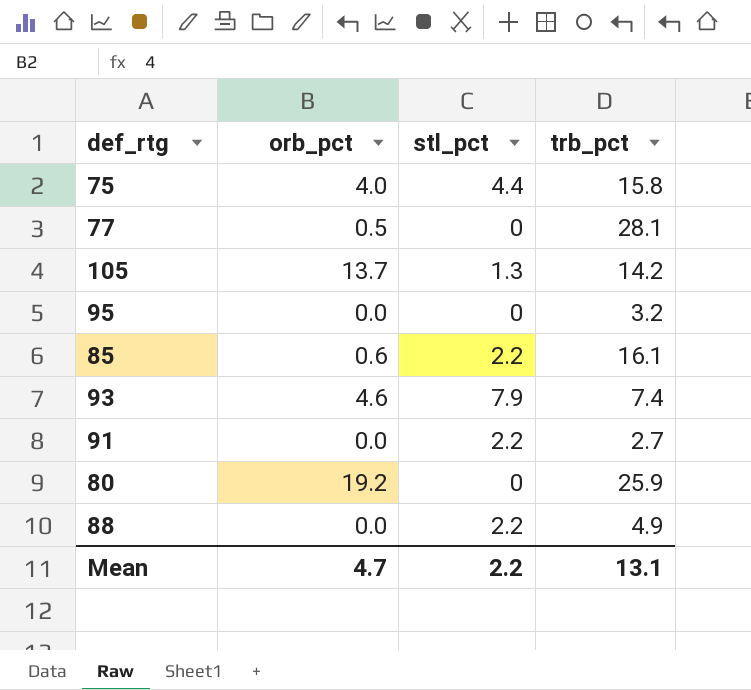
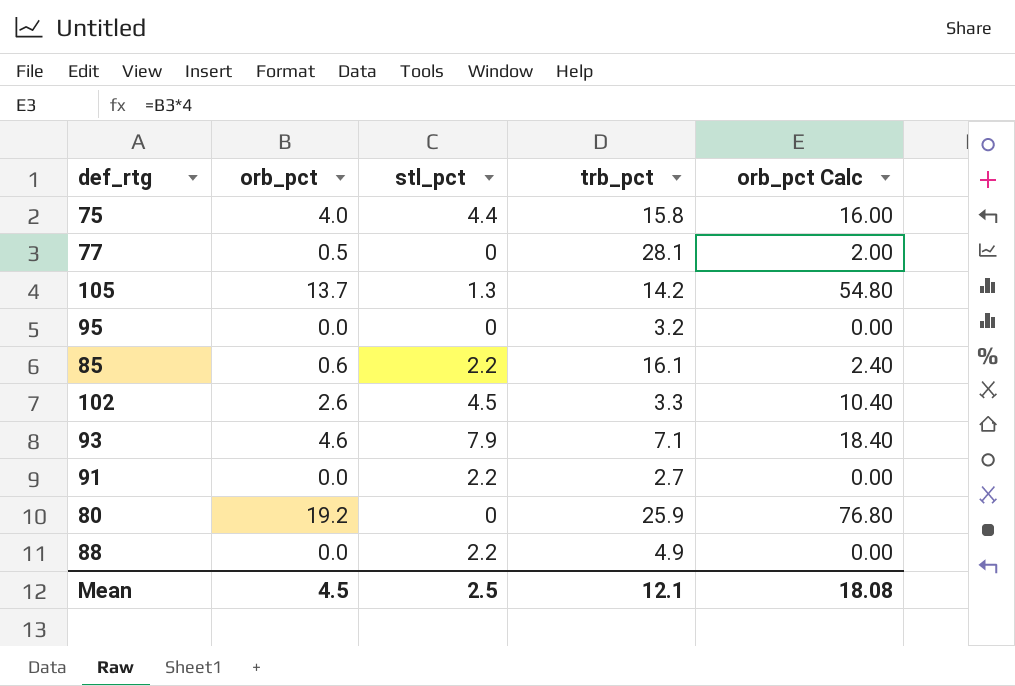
column orb_pct Calc | formula: none -> [orb_pct] * 4
row 102: none -> 2.6 | 4.5 | 3.3 | 10.40
93 | trb_pct: 7.4 -> 7.1
Mean | orb_pct: 4.7 -> 4.5
Mean | stl_pct: 2.2 -> 2.5
Mean | trb_pct: 13.1 -> 12.1

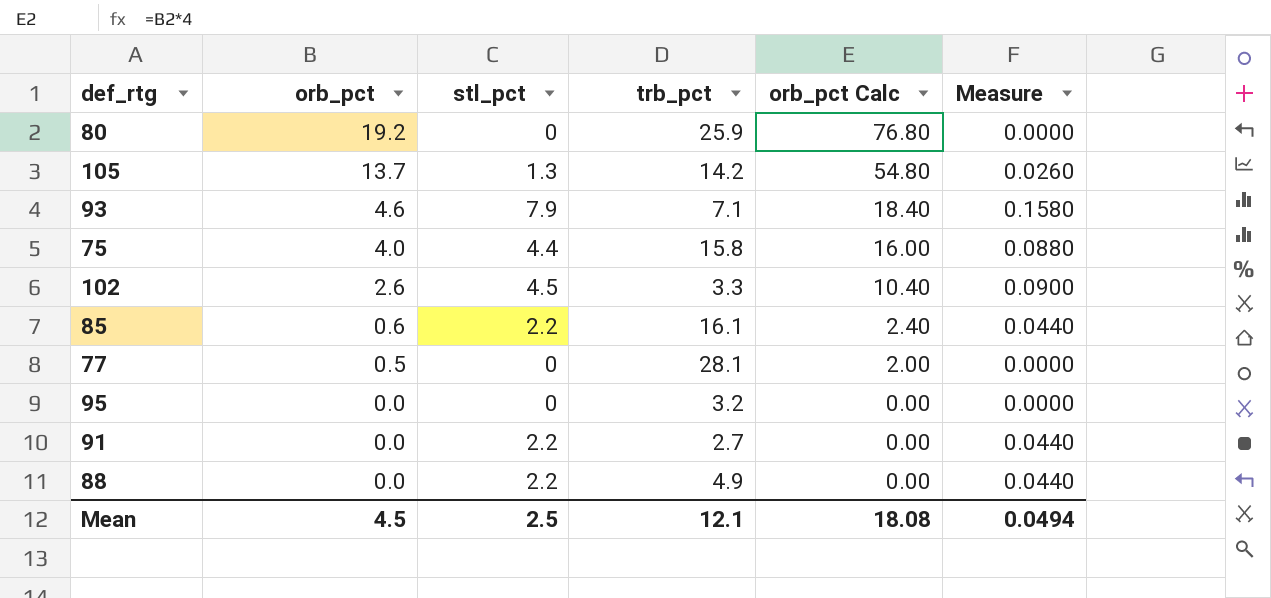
row order: none -> orb_pct descending
column Measure | formula: none -> [stl_pct] * 0.02

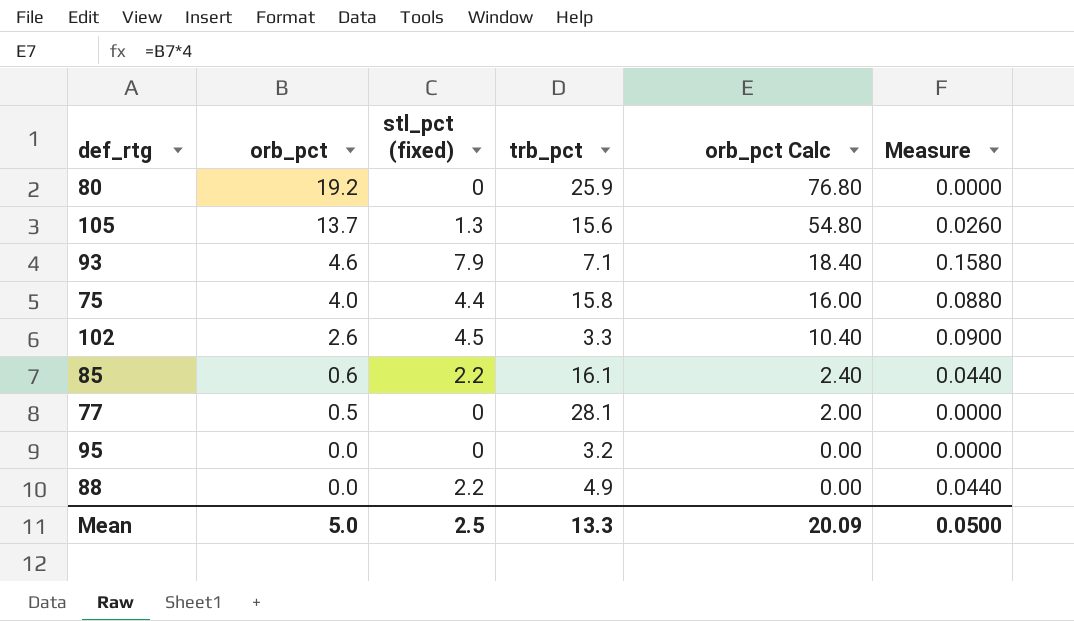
column name: stl_pct -> stl_pct (fixed)
row 91: 0.0 | 2.2 | 2.7 | 0.00 | 0.0440 -> none
105 | trb_pct: 14.2 -> 15.6
Mean | orb_pct: 4.5 -> 5.0
Mean | trb_pct: 12.1 -> 13.3
Mean | orb_pct Calc: 18.08 -> 20.09
Mean | Measure: 0.0494 -> 0.0500

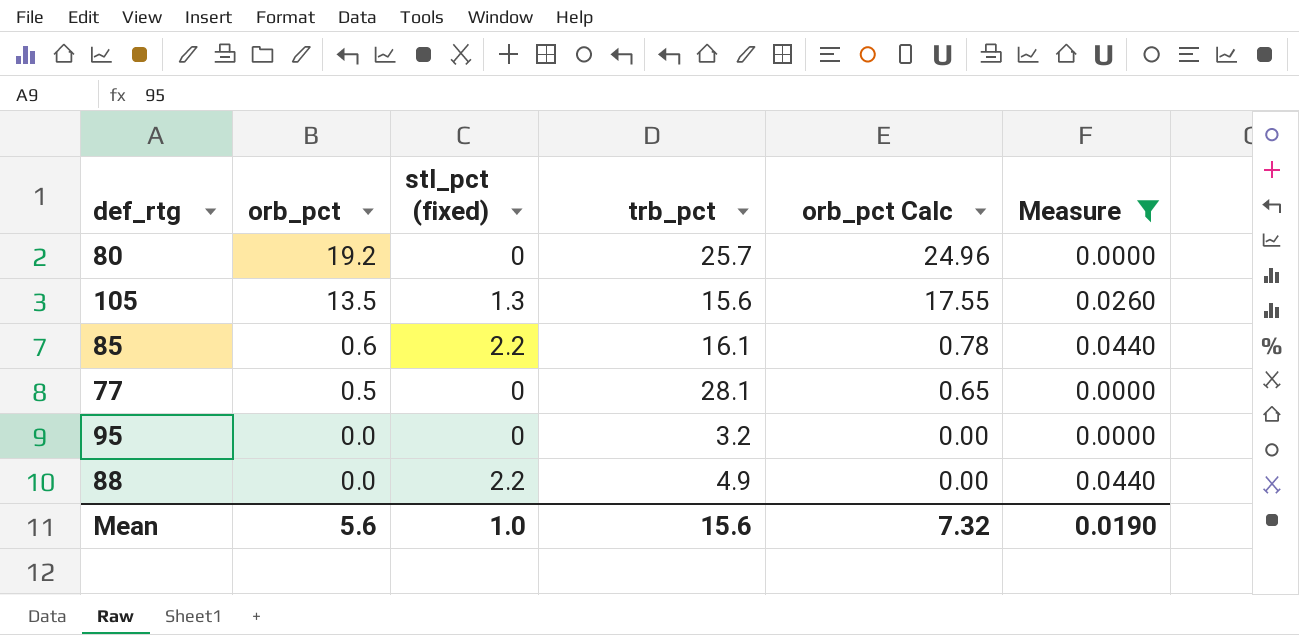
filter: none -> Measure <= 0.0440
column orb_pct Calc | formula: [orb_pct] * 4 -> [orb_pct] * 1.3
80 | trb_pct: 25.9 -> 25.7
105 | orb_pct: 13.7 -> 13.5
Mean | orb_pct: 5.0 -> 5.6
Mean | stl_pct (fixed): 2.5 -> 1.0
Mean | trb_pct: 13.3 -> 15.6
Mean | orb_pct Calc: 20.09 -> 7.32
Mean | Measure: 0.0500 -> 0.0190

